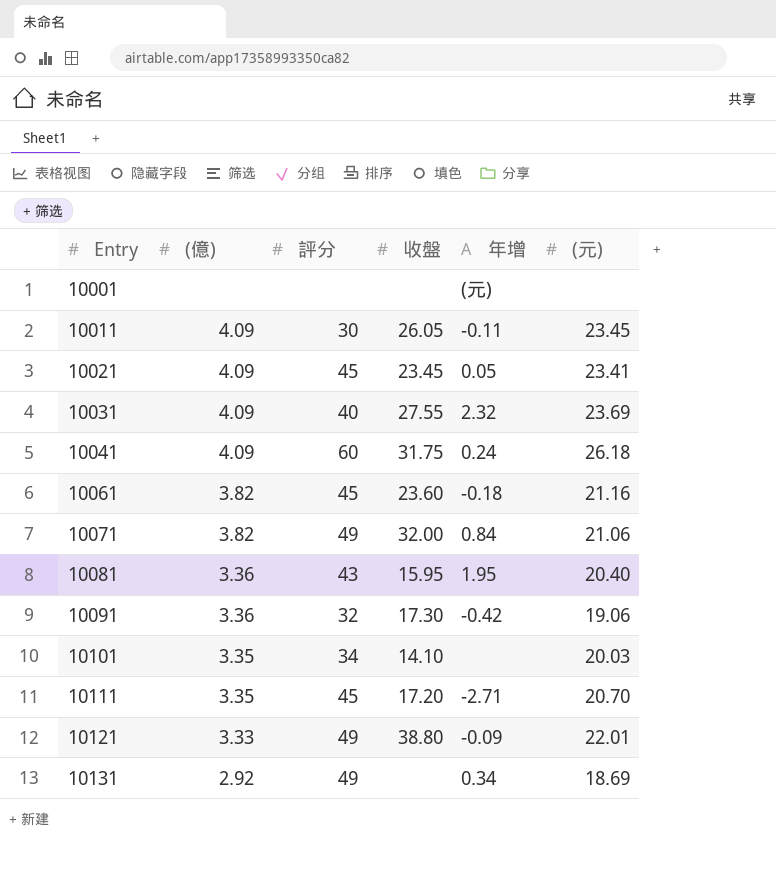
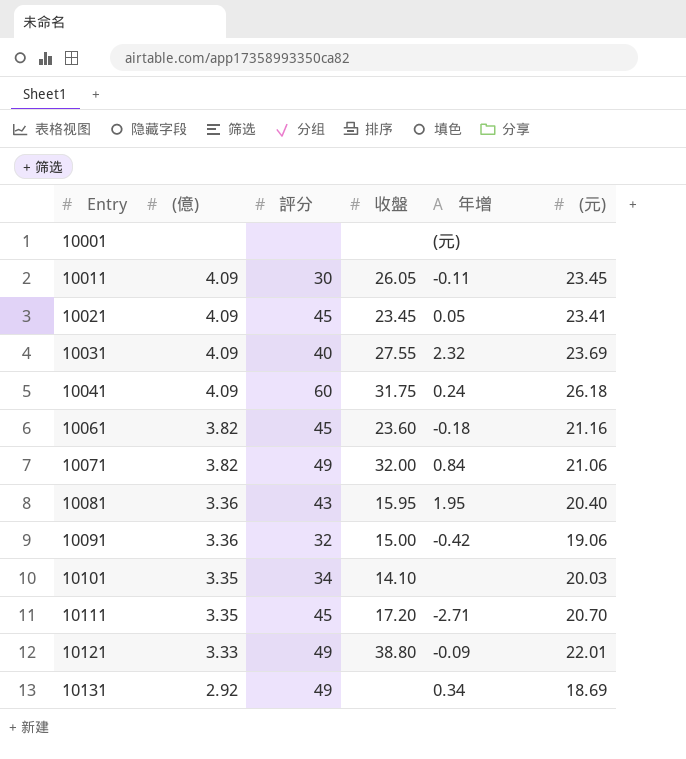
10091 | 收盤: 17.30 -> 15.00

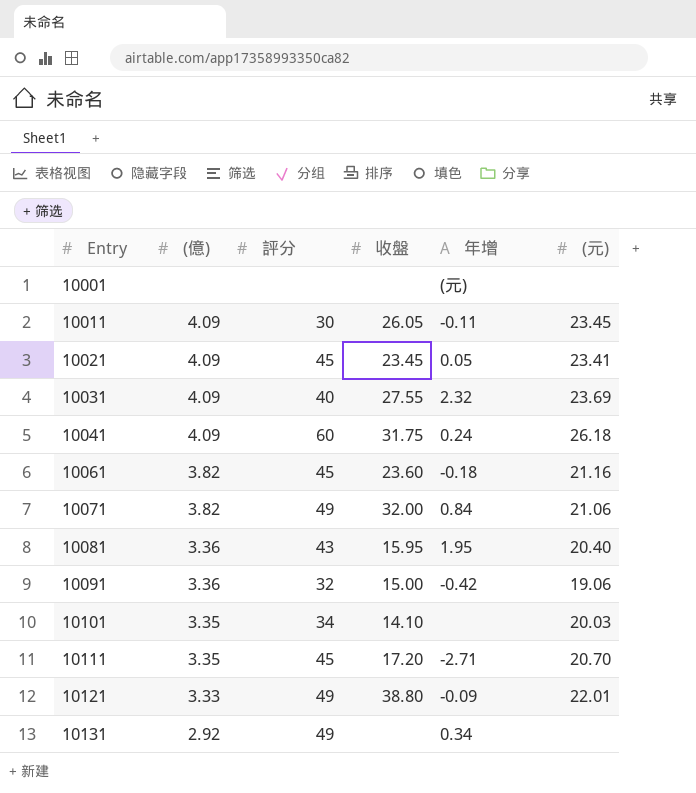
10131 | (元): 18.69 -> none

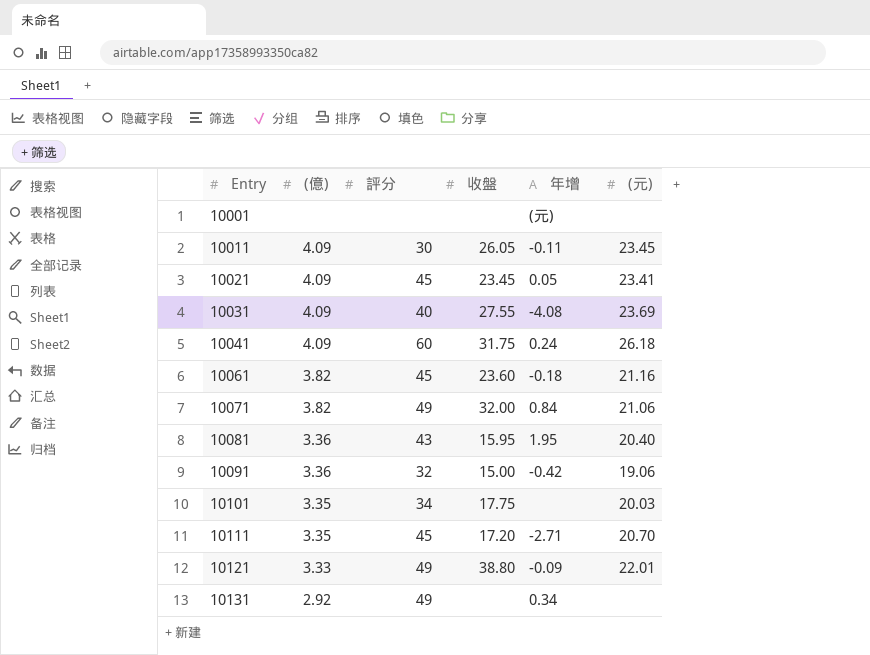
10031 | 年增: 2.32 -> -4.08
10101 | 收盤: 14.10 -> 17.75

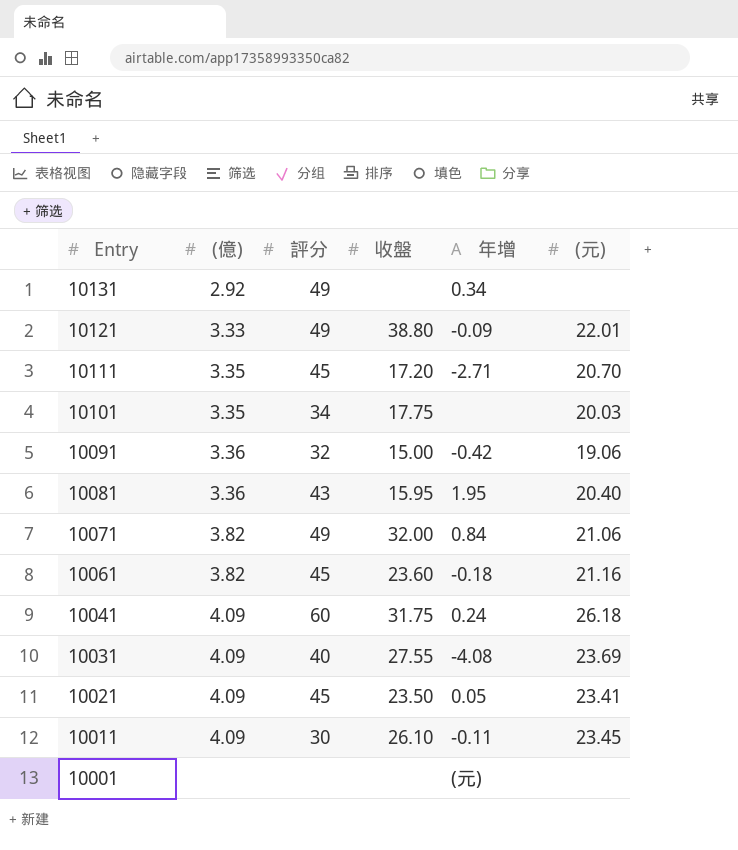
row order: Entry ascending -> Entry descending
10021 | 收盤: 23.45 -> 23.50
10011 | 收盤: 26.05 -> 26.10

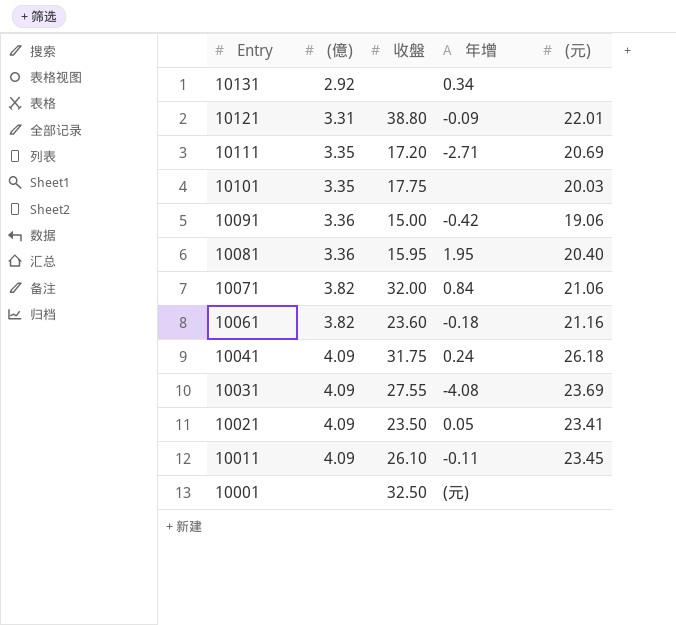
column 評分 | position: 3 -> none
10121 | (億): 3.33 -> 3.31
10111 | (元): 20.70 -> 20.69
10001 | 收盤: none -> 32.50

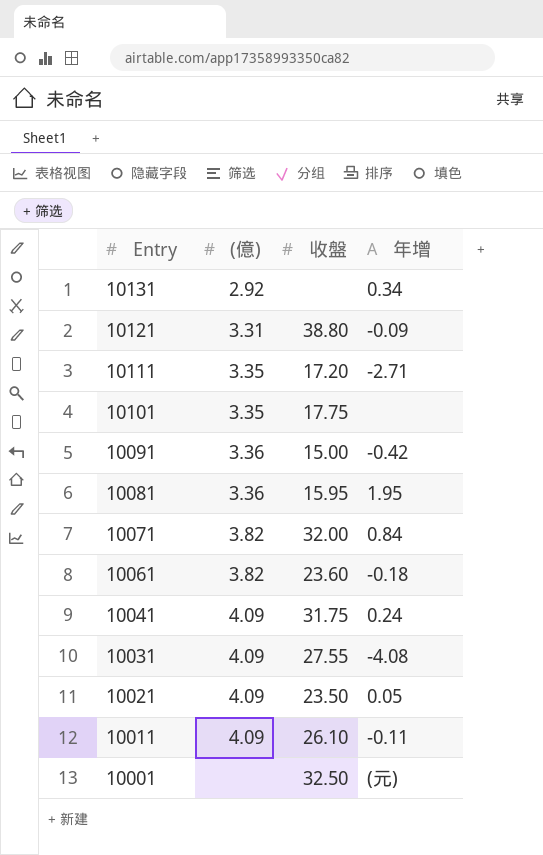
column (元) | position: 5 -> none

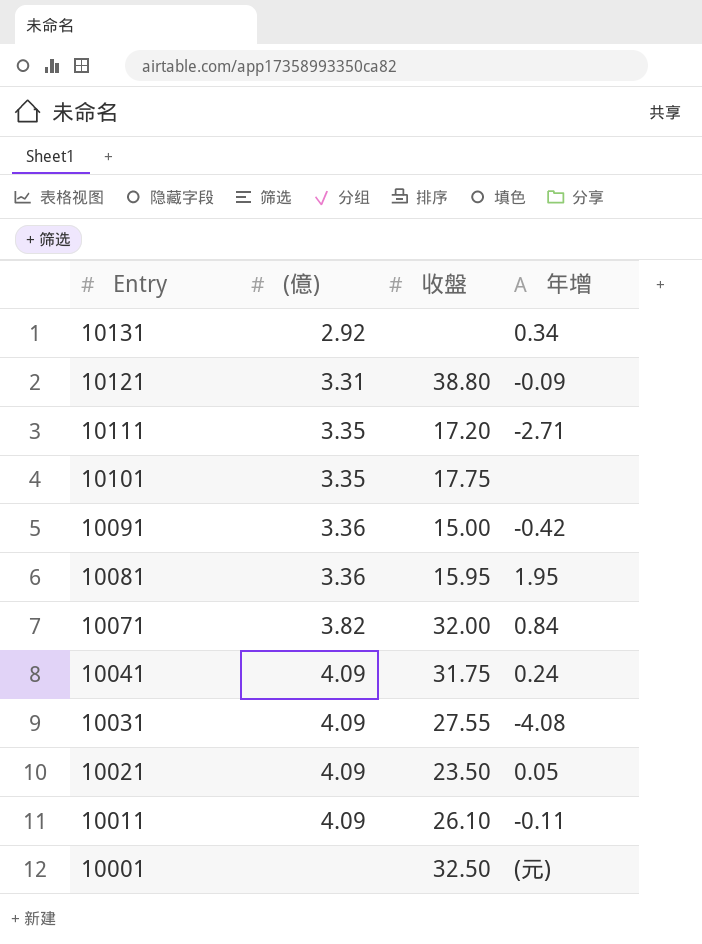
row 10061: 3.82 | 23.60 | -0.18 -> none

